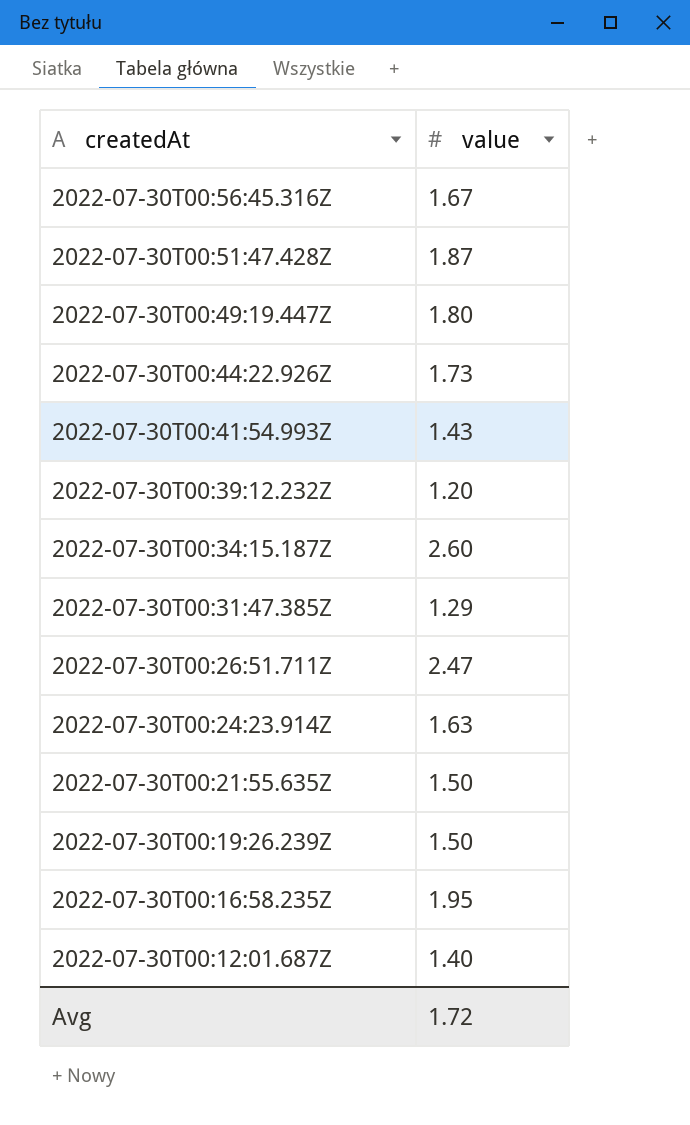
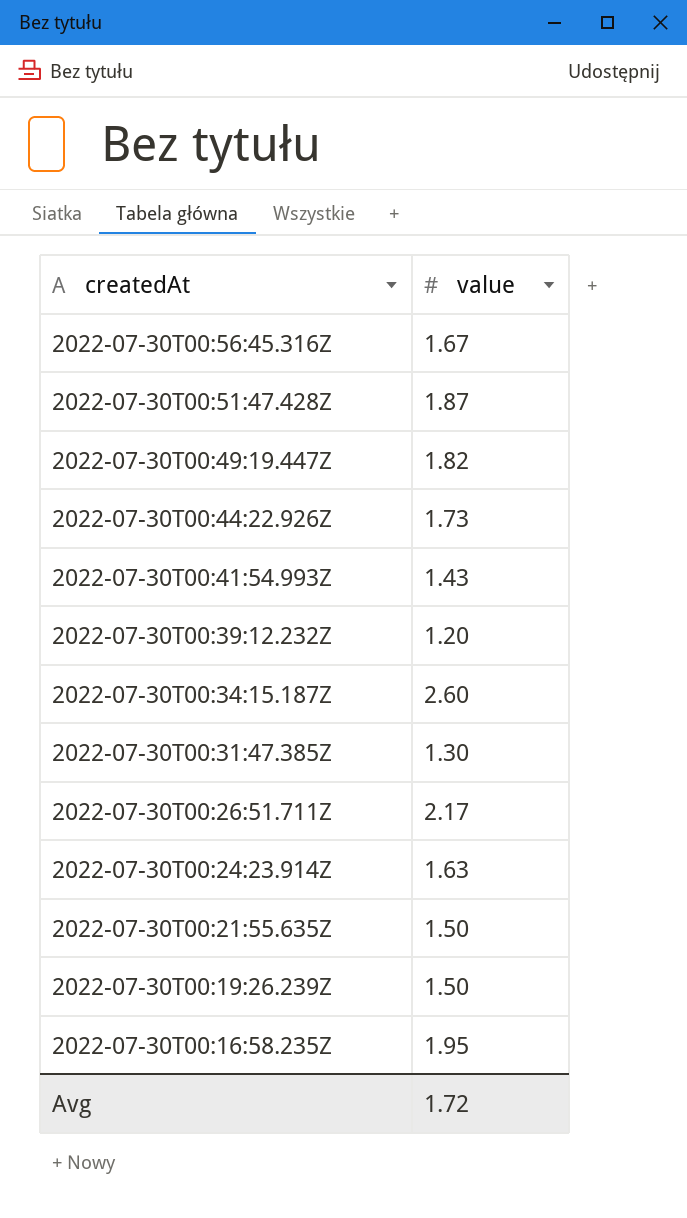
row 2022-07-30T00:12:01.687Z: 1.40 -> none
2022-07-30T00:49:19.447Z | value: 1.80 -> 1.82
2022-07-30T00:31:47.385Z | value: 1.29 -> 1.30
2022-07-30T00:26:51.711Z | value: 2.47 -> 2.17

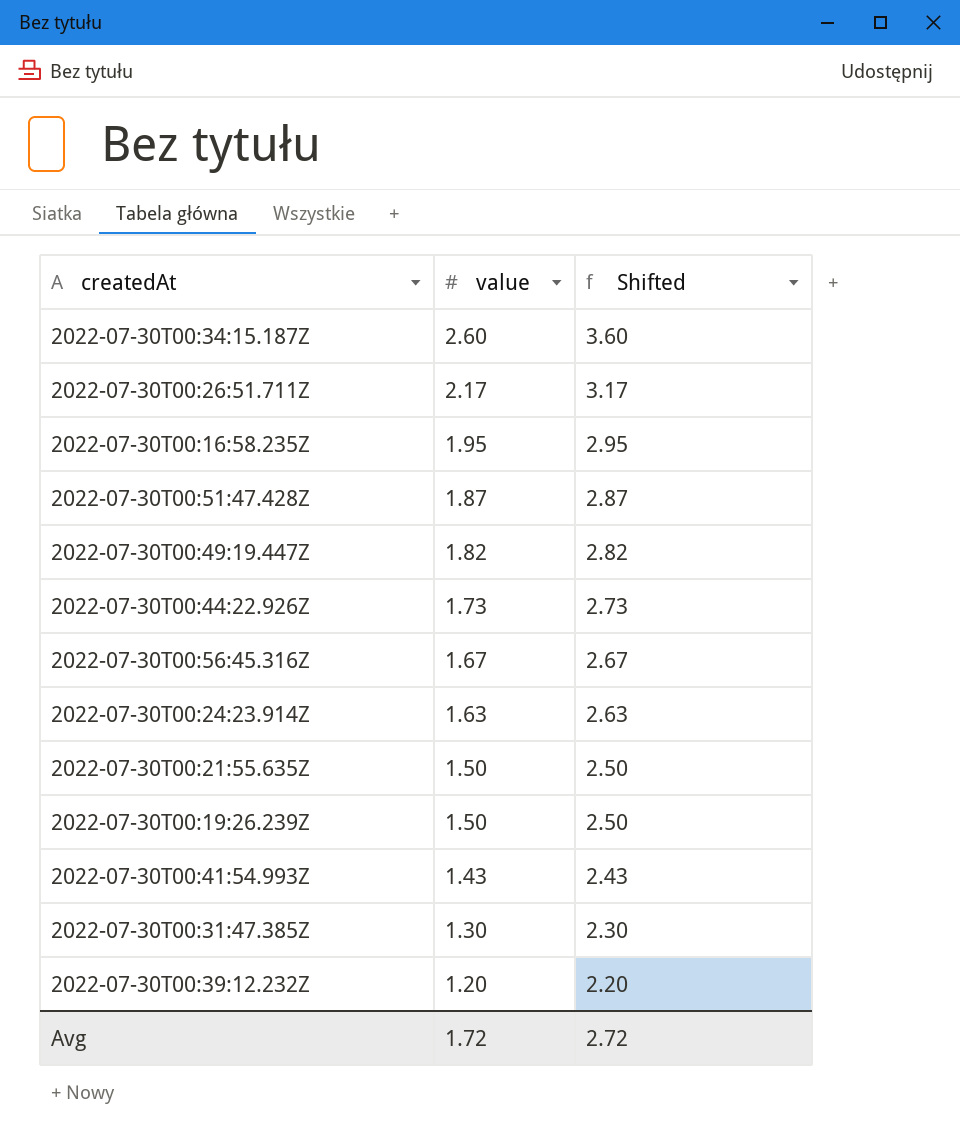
row order: createdAt descending -> value descending
column Shifted | formula: none -> [value] + 1

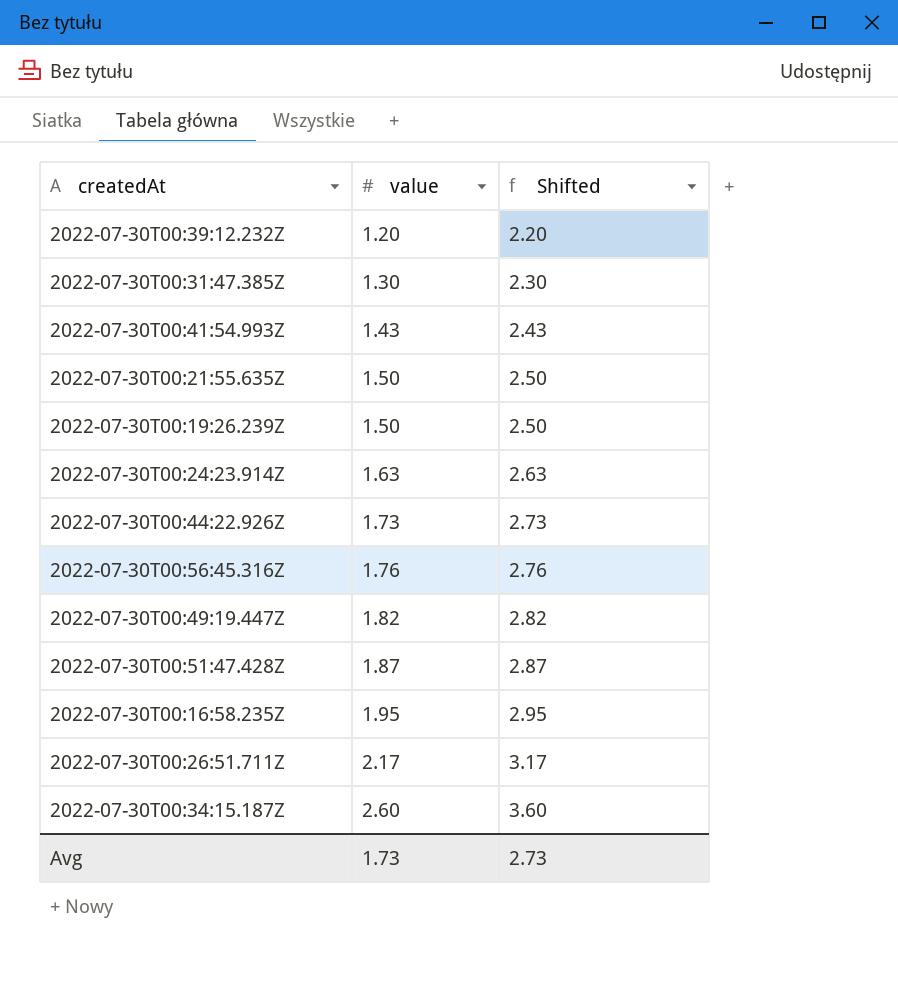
row order: value descending -> value ascending
2022-07-30T00:56:45.316Z | value: 1.67 -> 1.76
2022-07-30T00:56:45.316Z | Shifted: 2.67 -> 2.76
Avg | value: 1.72 -> 1.73
Avg | Shifted: 2.72 -> 2.73

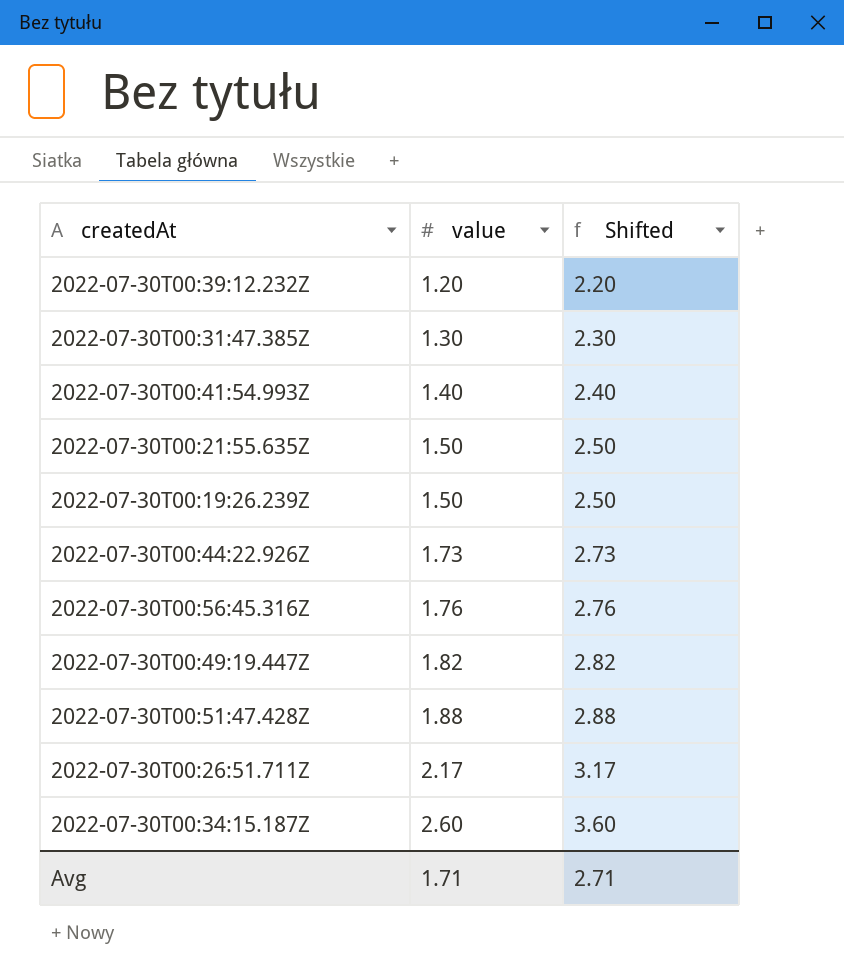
row 2022-07-30T00:24:23.914Z: 1.63 | 2.63 -> none
row 2022-07-30T00:16:58.235Z: 1.95 | 2.95 -> none
2022-07-30T00:41:54.993Z | value: 1.43 -> 1.40
2022-07-30T00:41:54.993Z | Shifted: 2.43 -> 2.40
2022-07-30T00:51:47.428Z | value: 1.87 -> 1.88
2022-07-30T00:51:47.428Z | Shifted: 2.87 -> 2.88
Avg | value: 1.73 -> 1.71
Avg | Shifted: 2.73 -> 2.71

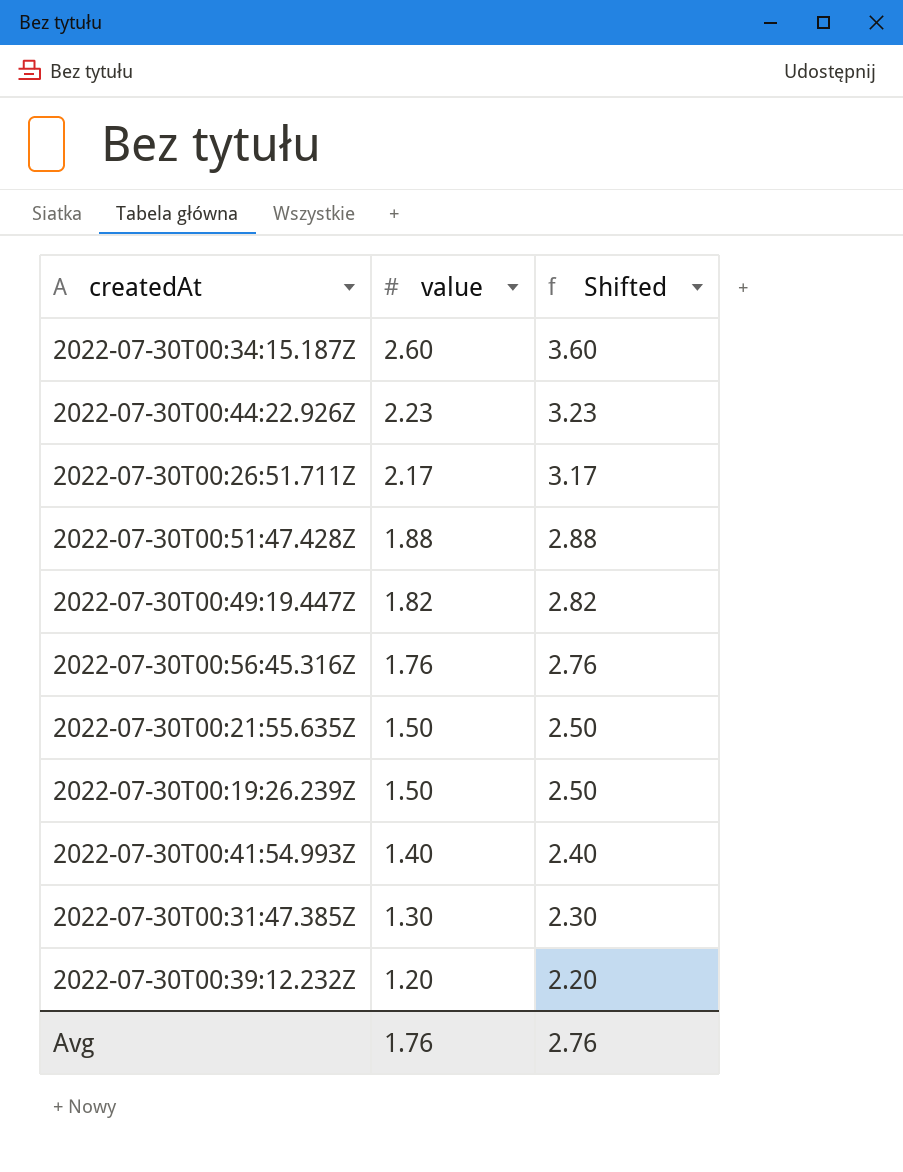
row order: value ascending -> value descending
2022-07-30T00:44:22.926Z | value: 1.73 -> 2.23
2022-07-30T00:44:22.926Z | Shifted: 2.73 -> 3.23
Avg | value: 1.71 -> 1.76
Avg | Shifted: 2.71 -> 2.76

